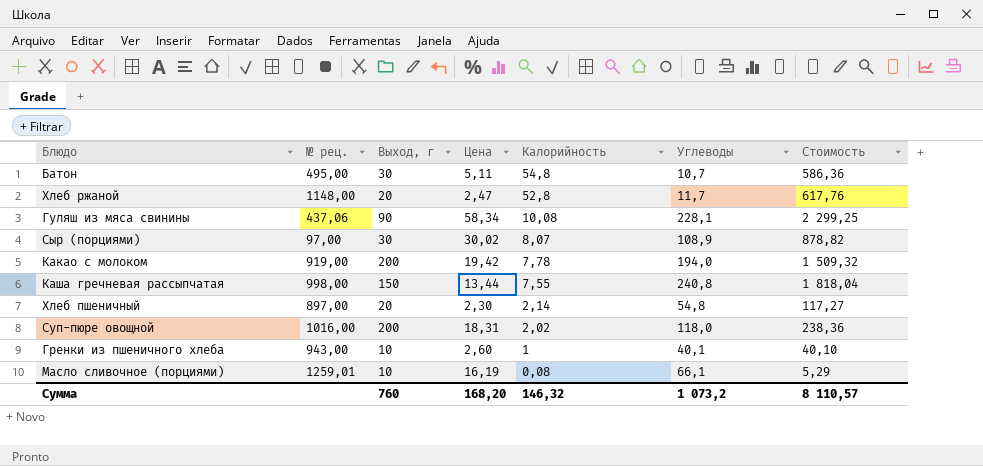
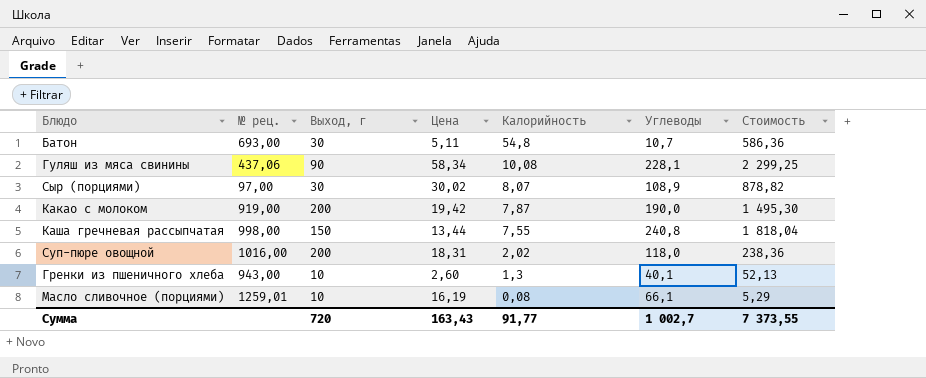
row Хлеб ржаной: 1148,00 | 20 | 2,47 | 52,8 | 11,7 | 617,76 -> none
row Хлеб пшеничный: 897,00 | 20 | 2,30 | 2,14 | 54,8 | 117,27 -> none
Батон | № рец.: 495,00 -> 693,00
Какао с молоком | Калорийность: 7,78 -> 7,87
Какао с молоком | Углеводы: 194,0 -> 190,0
Какао с молоком | Стоимость: 1 509,32 -> 1 495,30
Гренки из пшеничного хлеба | Калорийность: 1 -> 1,3
Гренки из пшеничного хлеба | Стоимость: 40,10 -> 52,13
Сумма | Выход, г: 760 -> 720
Сумма | Цена: 168,20 -> 163,43
Сумма | Калорийность: 146,32 -> 91,77
Сумма | Углеводы: 1 073,2 -> 1 002,7
Сумма | Стоимость: 8 110,57 -> 7 373,55

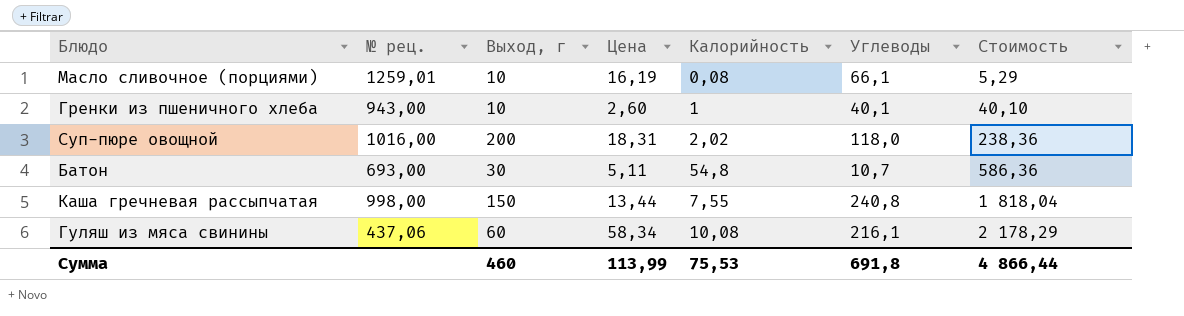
row order: Калорийность descending -> Стоимость ascending
row Сыр (порциями): 97,00 | 30 | 30,02 | 8,07 | 108,9 | 878,82 -> none
row Какао с молоком: 919,00 | 200 | 19,42 | 7,87 | 190,0 | 1 495,30 -> none
Гренки из пшеничного хлеба | Калорийность: 1,3 -> 1
Гренки из пшеничного хлеба | Стоимость: 52,13 -> 40,10
Гуляш из мяса свинины | Выход, г: 90 -> 60
Гуляш из мяса свинины | Углеводы: 228,1 -> 216,1
Гуляш из мяса свинины | Стоимость: 2 299,25 -> 2 178,29
Сумма | Выход, г: 720 -> 460
Сумма | Цена: 163,43 -> 113,99
Сумма | Калорийность: 91,77 -> 75,53
Сумма | Углеводы: 1 002,7 -> 691,8
Сумма | Стоимость: 7 373,55 -> 4 866,44

